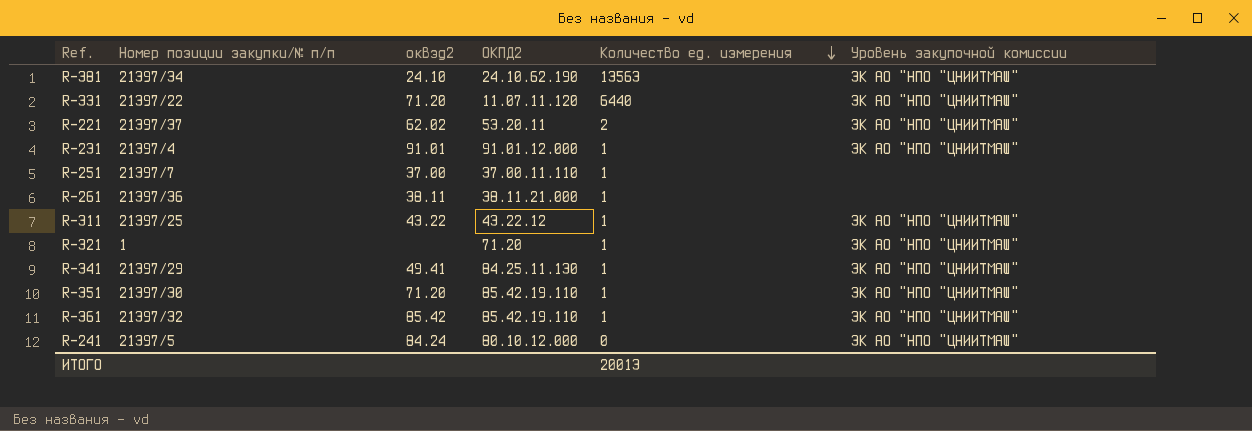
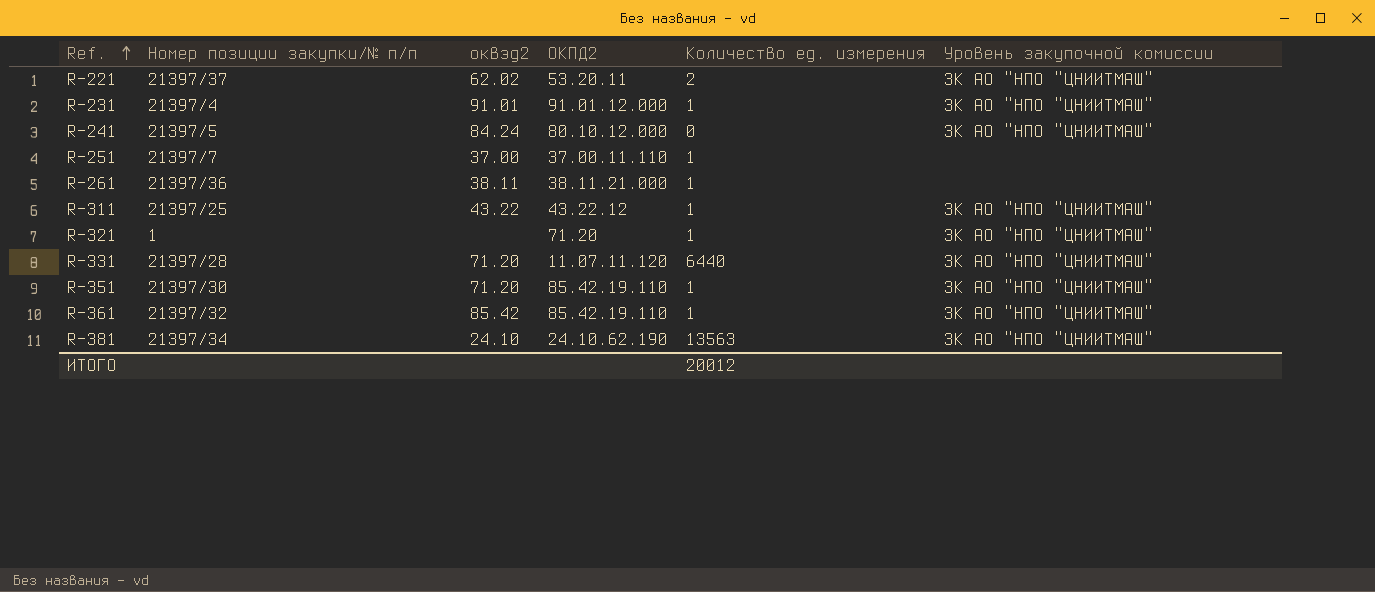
row order: Количество ед. измерения descending -> Ref. ascending
row R-341: 21397/29 | 49.41 | 84.25.11.130 | 1 | ЗК АО "НПО "ЦНИИТМАШ" -> none
R-331 | Номер позиции закупки/№ п/п: 21397/22 -> 21397/28
ИТОГО | Количество ед. измерения: 20013 -> 20012

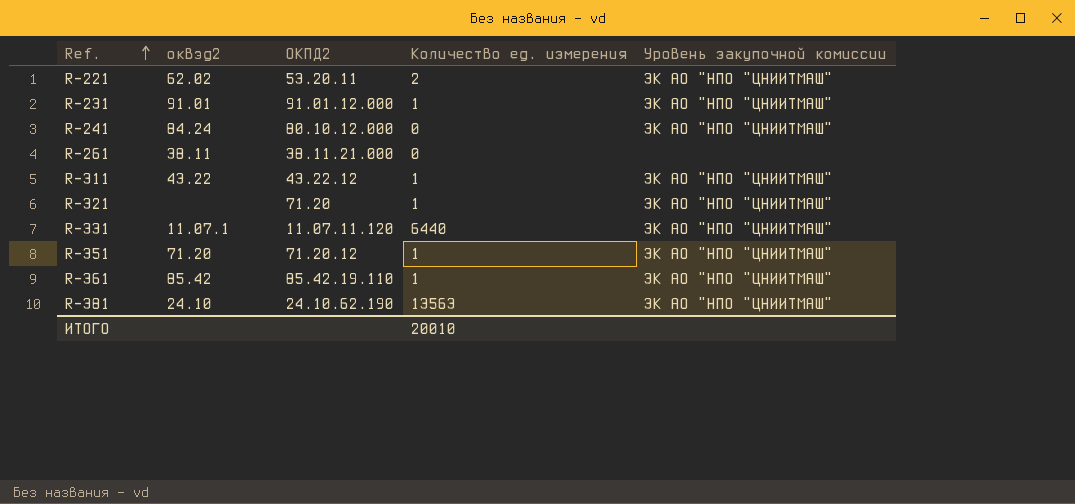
column Номер позиции закупки/№ п/п | position: 2 -> none
row R-251: 21397/7 | 37.00 | 37.00.11.110 | 1 | none -> none
R-261 | Количество ед. измерения: 1 -> 0
R-331 | оквэд2: 71.20 -> 11.07.1
R-351 | ОКПД2: 85.42.19.110 -> 71.20.12
ИТОГО | Количество ед. измерения: 20012 -> 20010

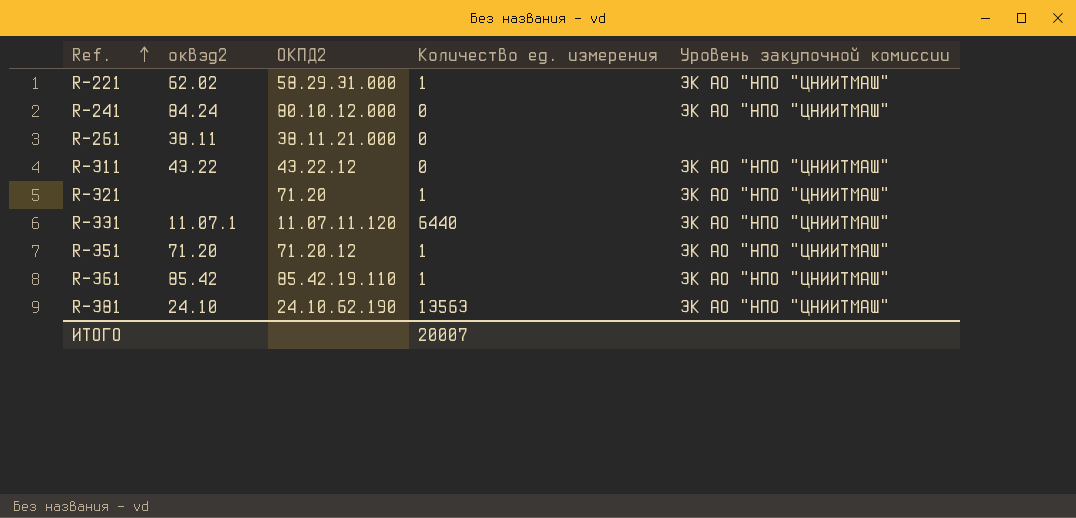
row R-231: 91.01 | 91.01.12.000 | 1 | ЗК АО "НПО "ЦНИИТМАШ" -> none
R-221 | ОКПД2: 53.20.11 -> 58.29.31.000
R-221 | Количество ед. измерения: 2 -> 1
R-311 | Количество ед. измерения: 1 -> 0
ИТОГО | Количество ед. измерения: 20010 -> 20007

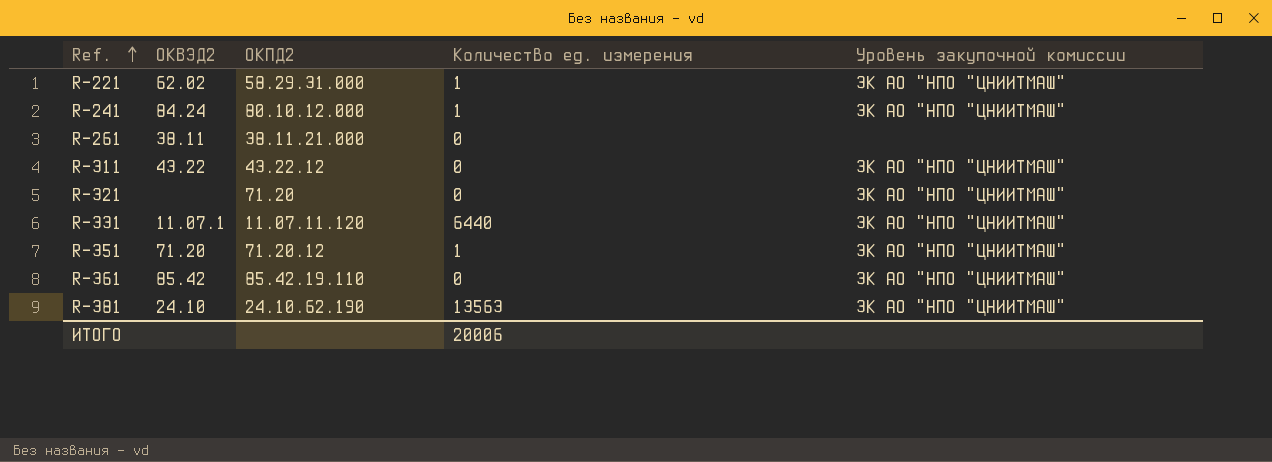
column name: оквэд2 -> ОКВЭД2
R-241 | Количество ед. измерения: 0 -> 1
R-321 | Количество ед. измерения: 1 -> 0
R-361 | Количество ед. измерения: 1 -> 0
ИТОГО | Количество ед. измерения: 20007 -> 20006

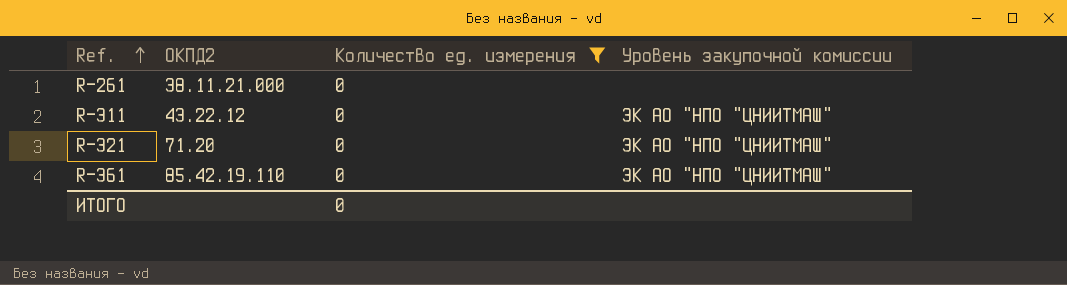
filter: none -> Количество ед. измерения = 0
column ОКВЭД2 | position: 2 -> none
ИТОГО | Количество ед. измерения: 20006 -> 0

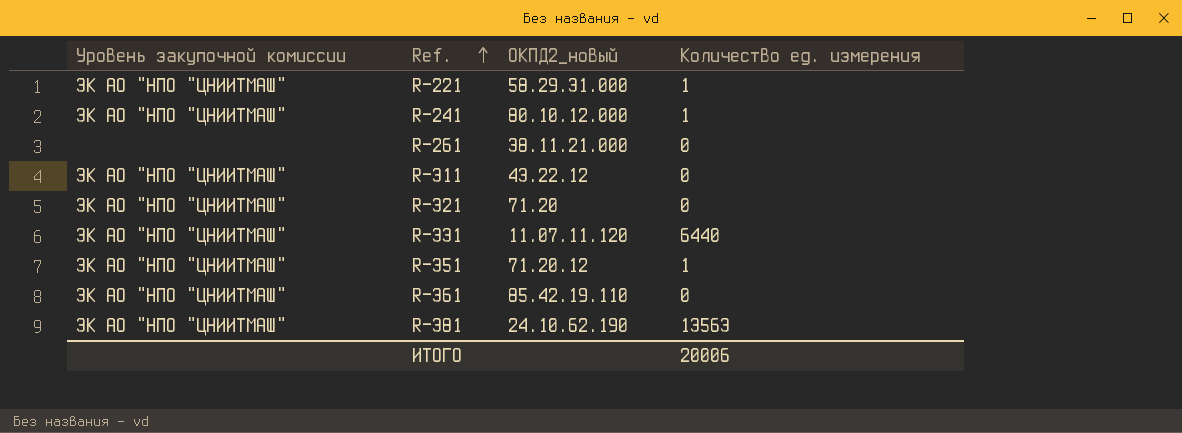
filter: Количество ед. измерения = 0 -> none
column Уровень закупочной комиссии | position: 4 -> 1
column name: ОКПД2 -> ОКПД2_новый
ИТОГО | Количество ед. измерения: 0 -> 20006

